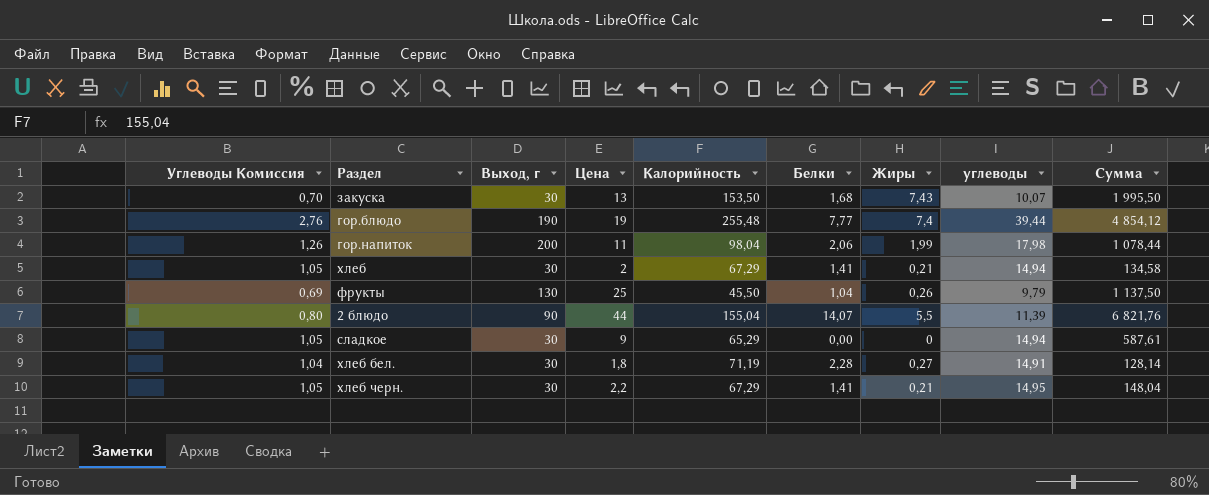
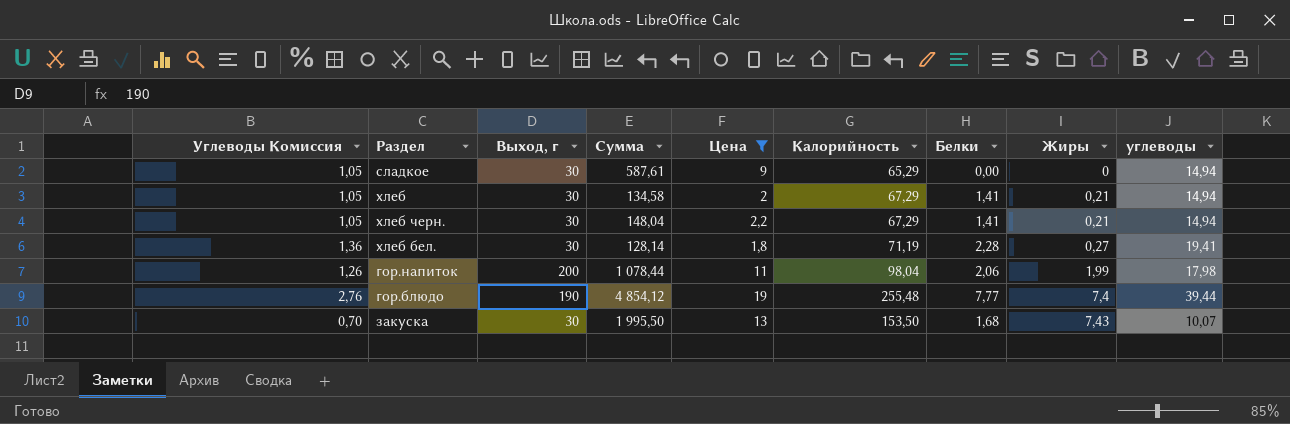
filter: none -> Цена <= 19
row order: none -> Жиры ascending
column Сумма | position: 9 -> 4
хлеб черн. | углеводы: 14,95 -> 14,94
хлеб бел. | Углеводы Комиссия: 1,04 -> 1,36
хлеб бел. | углеводы: 14,91 -> 19,41

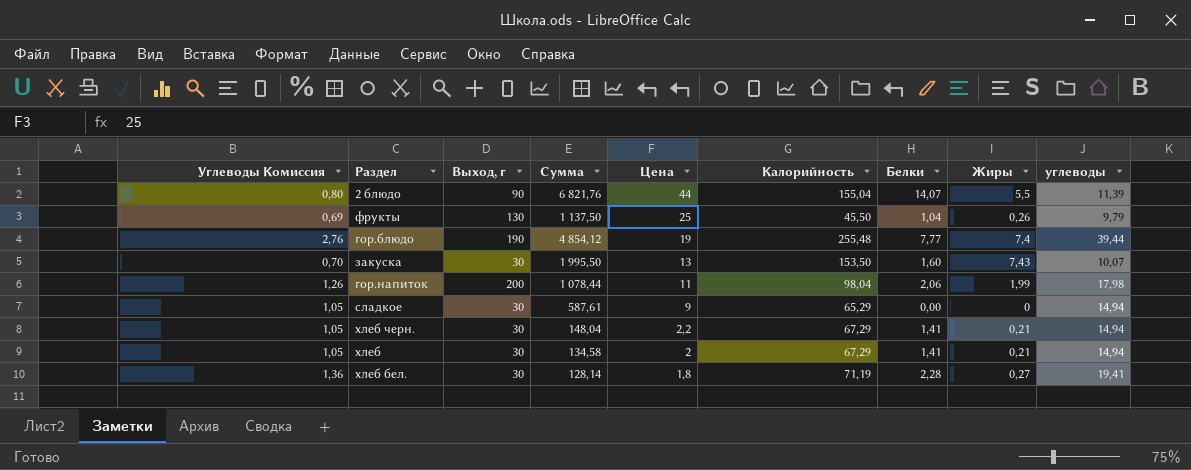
filter: Цена <= 19 -> none
row order: Жиры ascending -> Цена descending
закуска | Белки: 1,68 -> 1,60

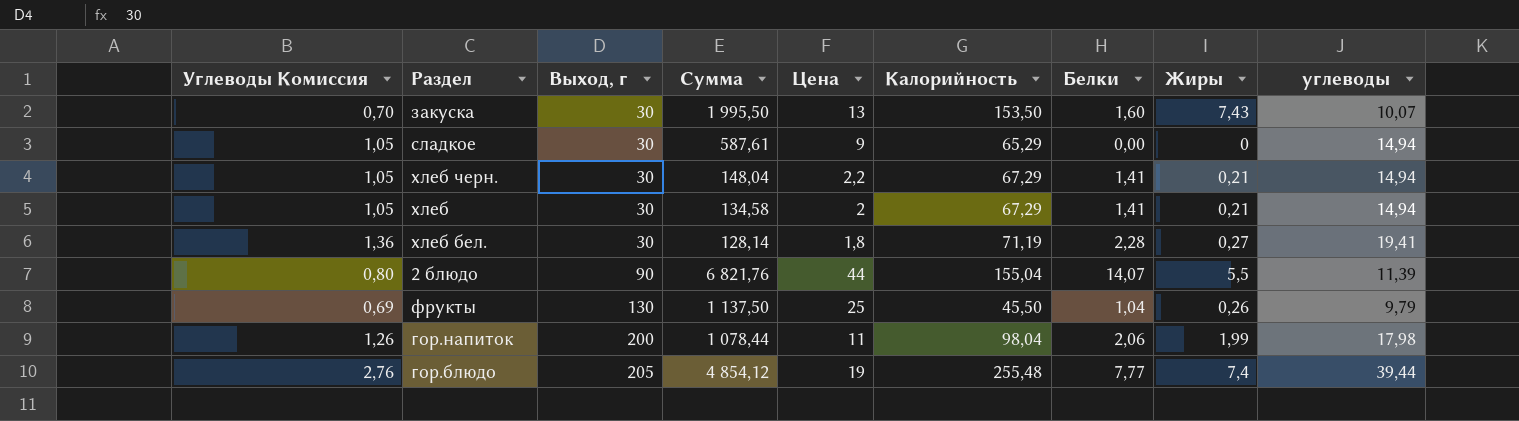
row order: Цена descending -> Выход, г ascending
гор.блюдо | Выход, г: 190 -> 205

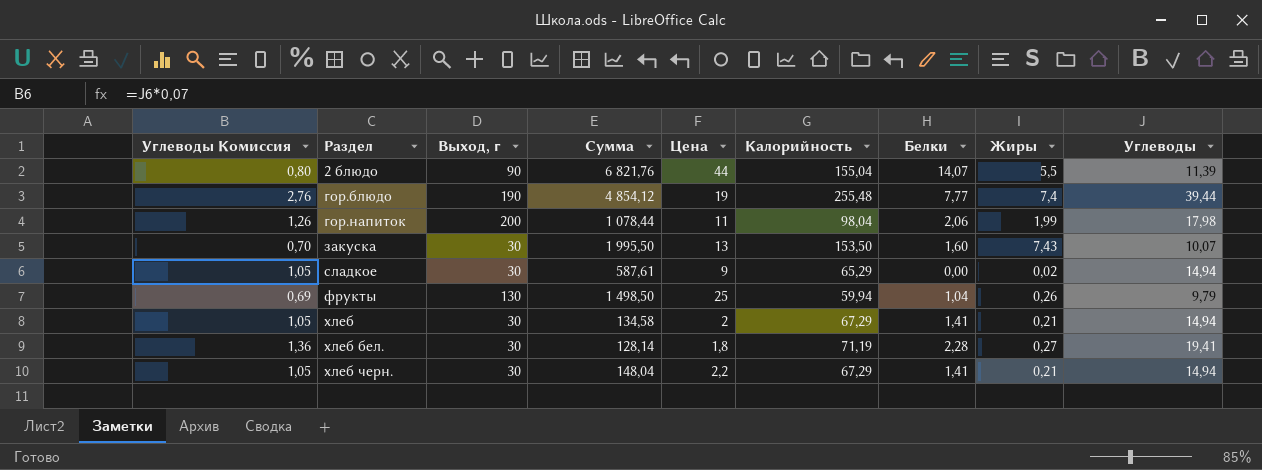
row order: Выход, г ascending -> Раздел ascending
column name: углеводы -> Углеводы
гор.блюдо | Выход, г: 205 -> 190
сладкое | Жиры: 0 -> 0,02
фрукты | Сумма: 1 137,50 -> 1 498,50
фрукты | Калорийность: 45,50 -> 59,94

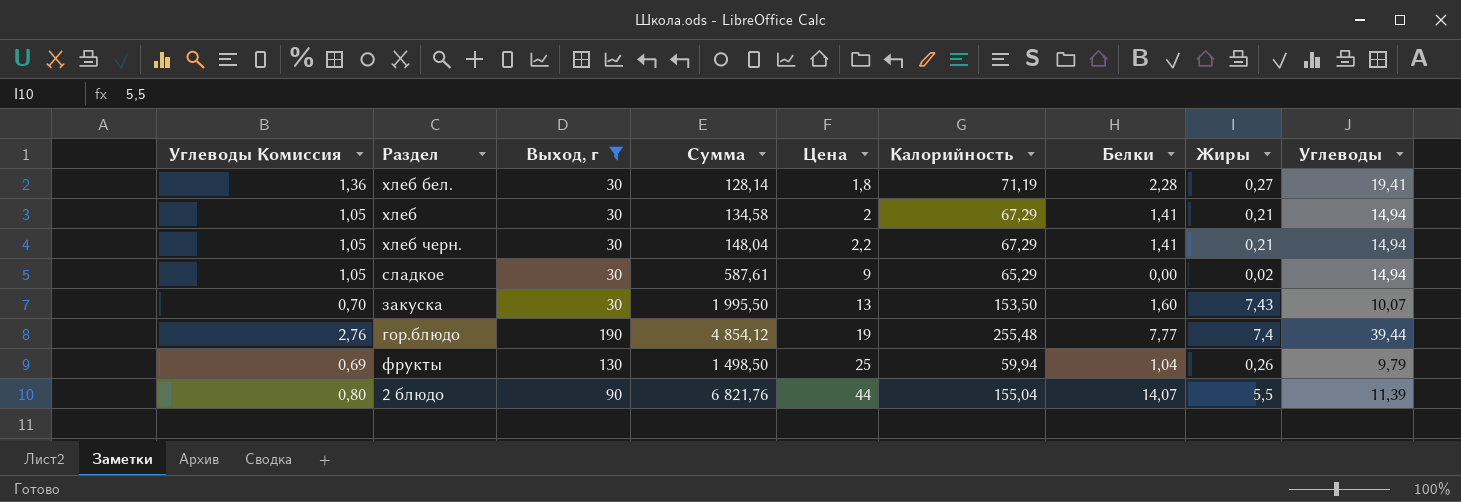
filter: none -> Выход, г != 200
row order: Раздел ascending -> Цена ascending

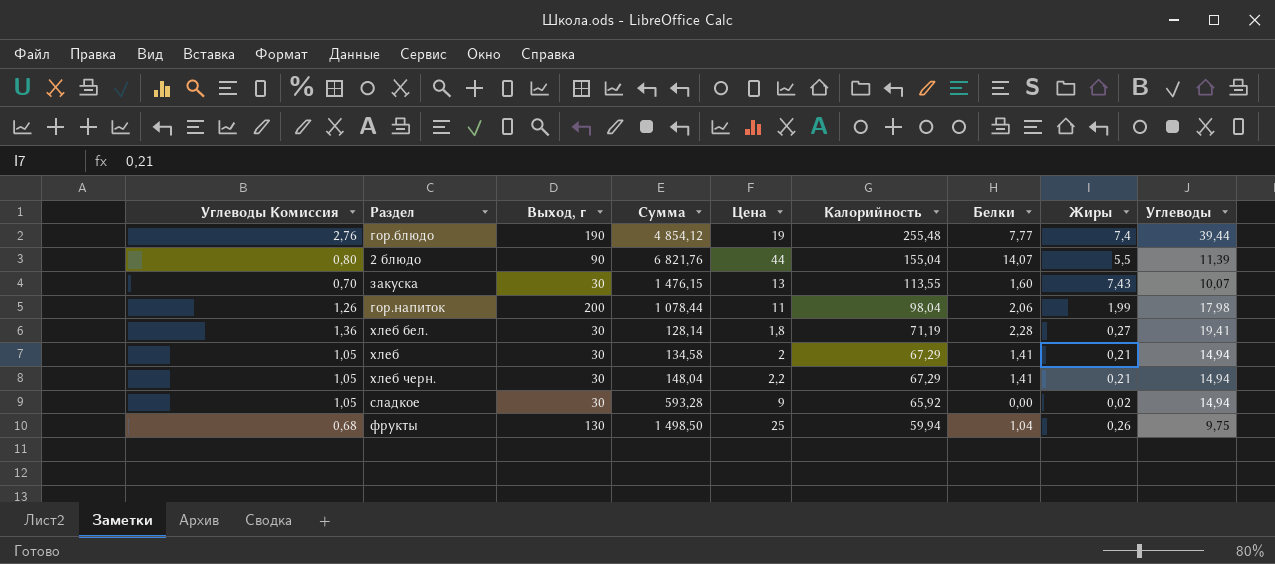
filter: Выход, г != 200 -> none
row order: Цена ascending -> Калорийность descending
закуска | Сумма: 1 995,50 -> 1 476,15
закуска | Калорийность: 153,50 -> 113,55
сладкое | Сумма: 587,61 -> 593,28
сладкое | Калорийность: 65,29 -> 65,92
фрукты | Углеводы Комиссия: 0,69 -> 0,68
фрукты | Углеводы: 9,79 -> 9,75

